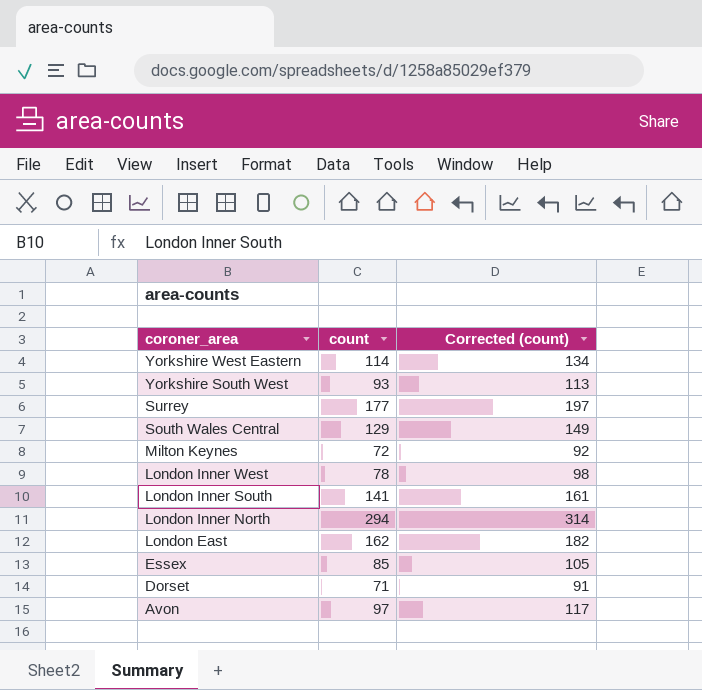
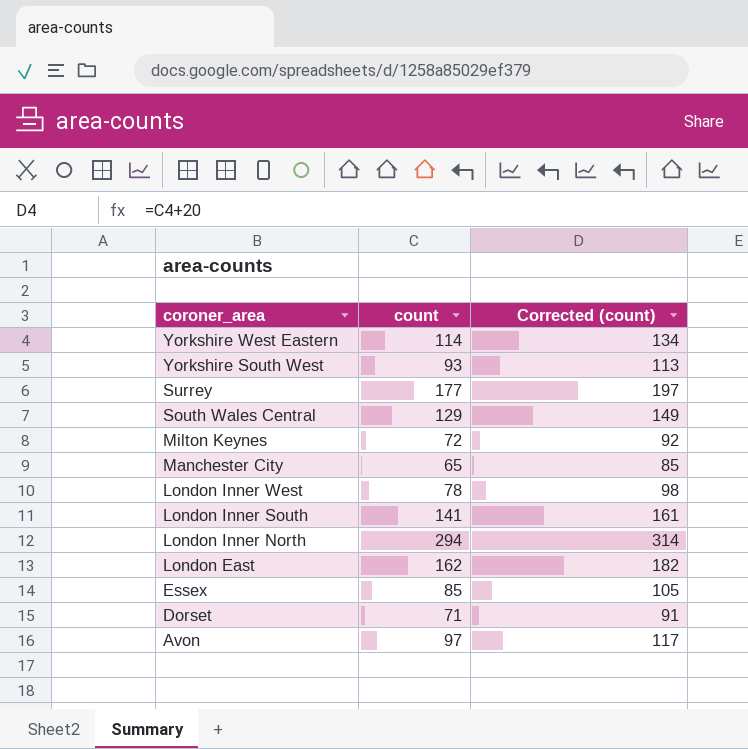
row Manchester City: none -> 65 | 85

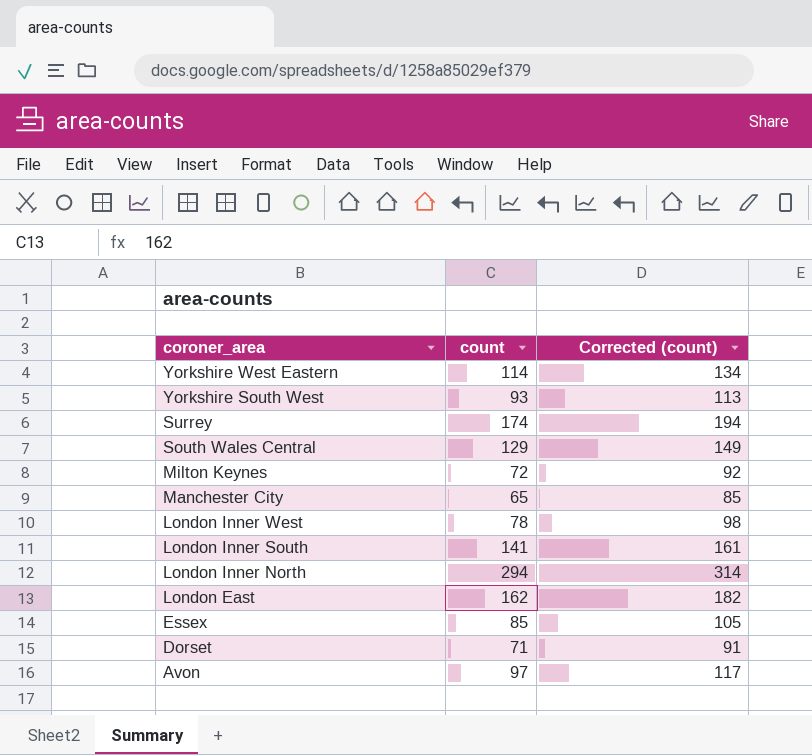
Surrey | count: 177 -> 174
Surrey | Corrected (count): 197 -> 194

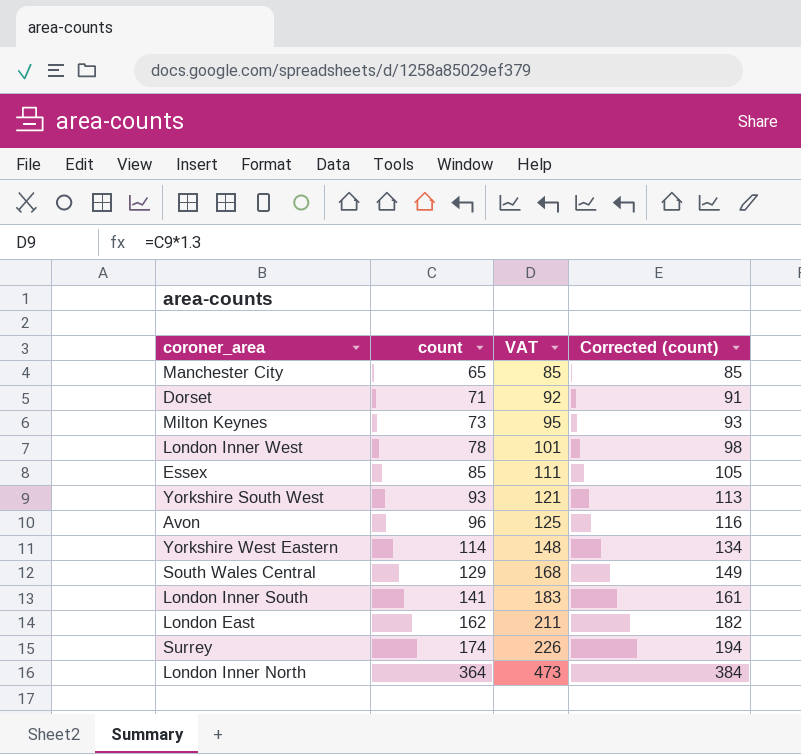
row order: coroner_area descending -> count ascending
column VAT | formula: none -> [count] * 1.3
Milton Keynes | count: 72 -> 73
Milton Keynes | Corrected (count): 92 -> 93
Avon | count: 97 -> 96
Avon | Corrected (count): 117 -> 116
London Inner North | count: 294 -> 364
London Inner North | Corrected (count): 314 -> 384

